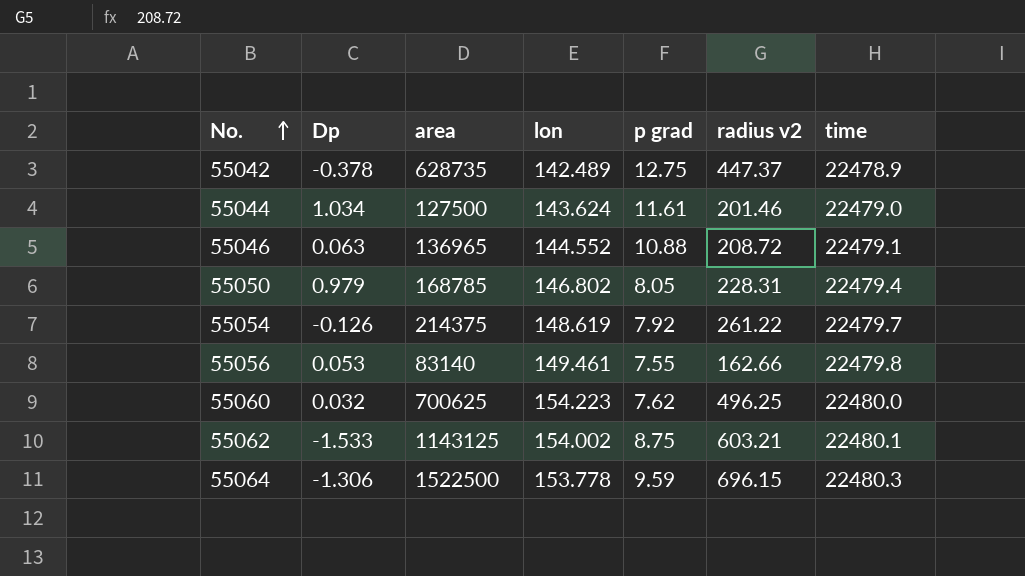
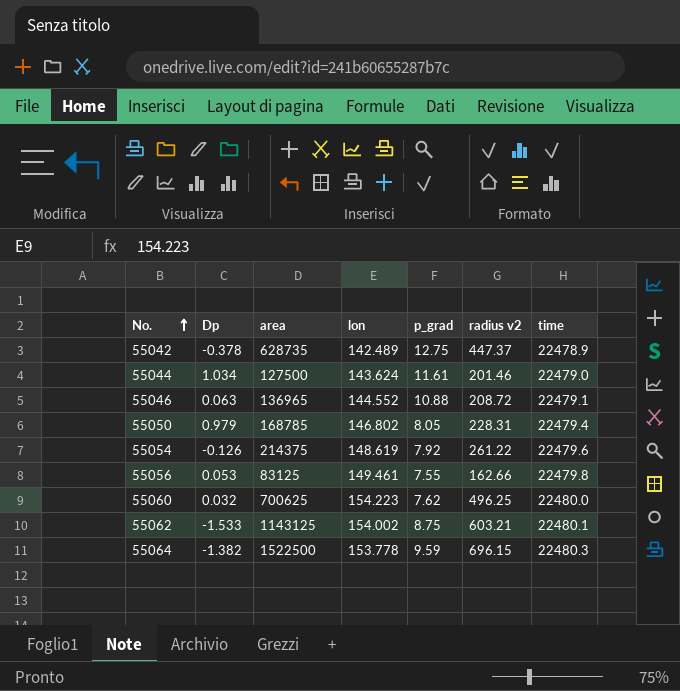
column name: p grad -> p_grad
55054 | time: 22479.7 -> 22479.6
55056 | area: 83140 -> 83125
55064 | Dp: -1.306 -> -1.382

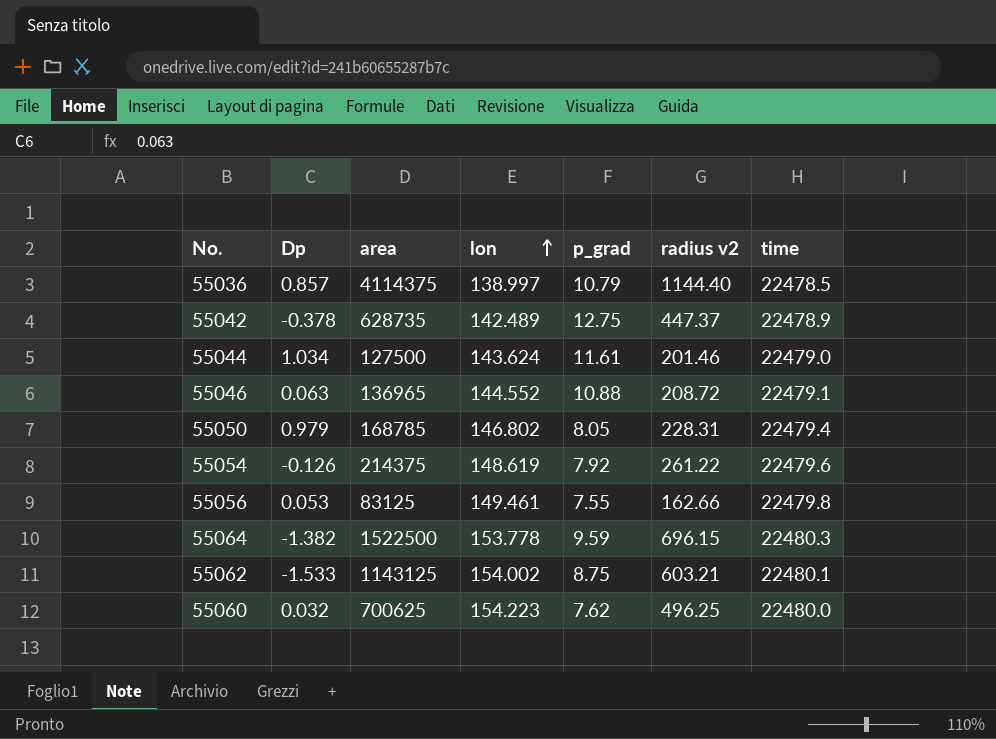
row order: No. ascending -> lon ascending
row 55036: none -> 0.857 | 4114375 | 138.997 | 10.79 | 1144.40 | 22478.5

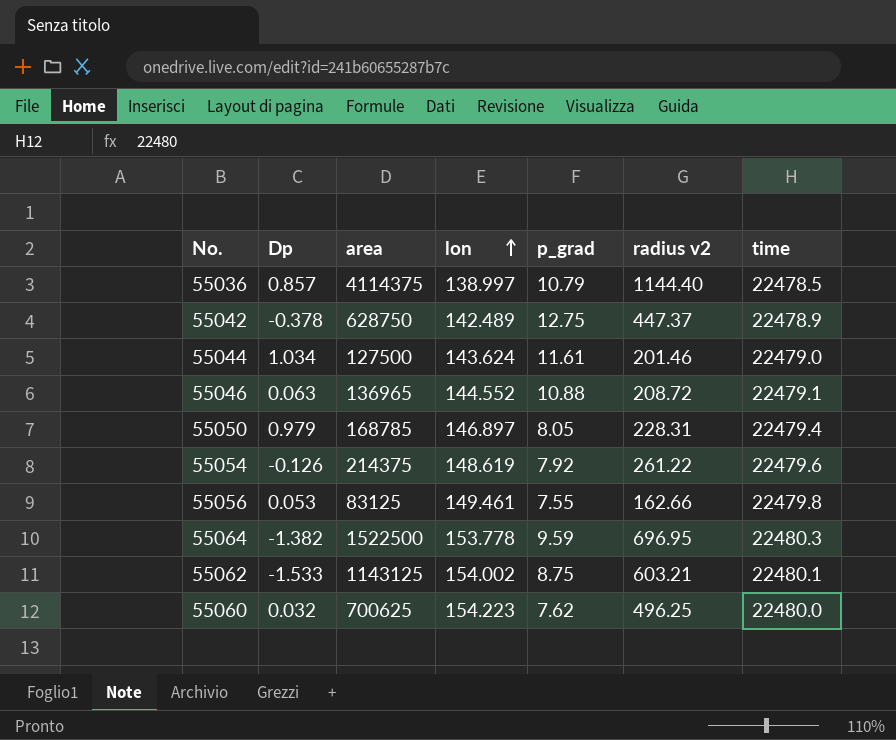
55042 | area: 628735 -> 628750
55050 | lon: 146.802 -> 146.897
55064 | radius v2: 696.15 -> 696.95

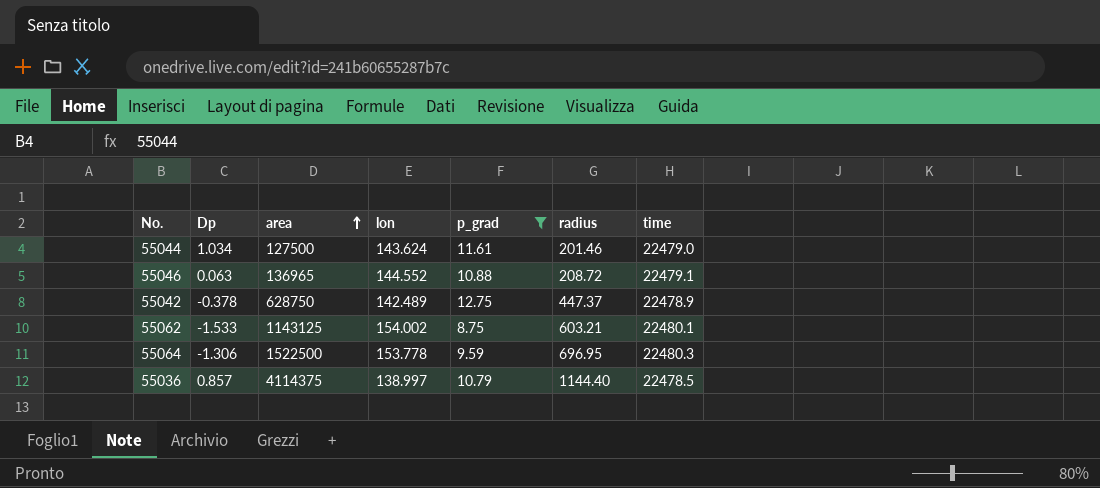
filter: none -> p_grad >= 8.75
row order: lon ascending -> area ascending
column name: radius v2 -> radius
55064 | Dp: -1.382 -> -1.306

